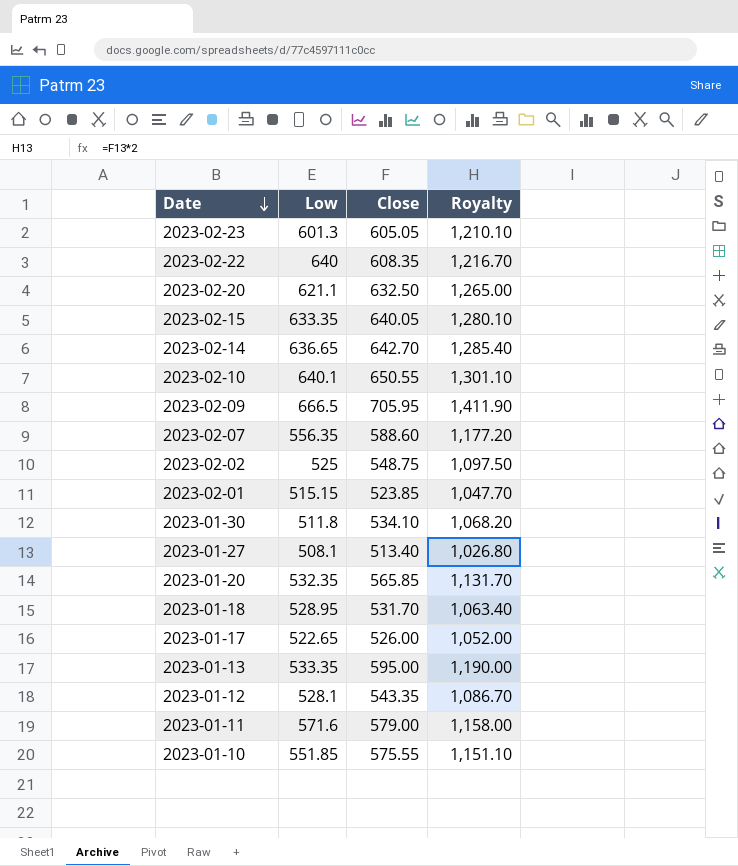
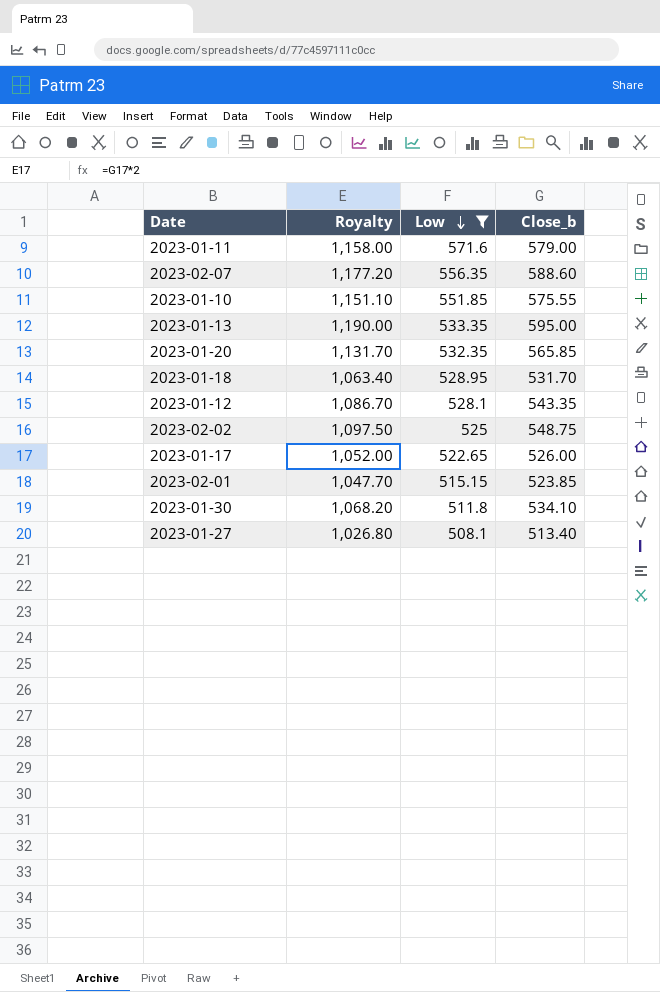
filter: none -> Low <= 571.6
row order: Date descending -> Low descending
column Royalty | position: 4 -> 2
column name: Close -> Close_b

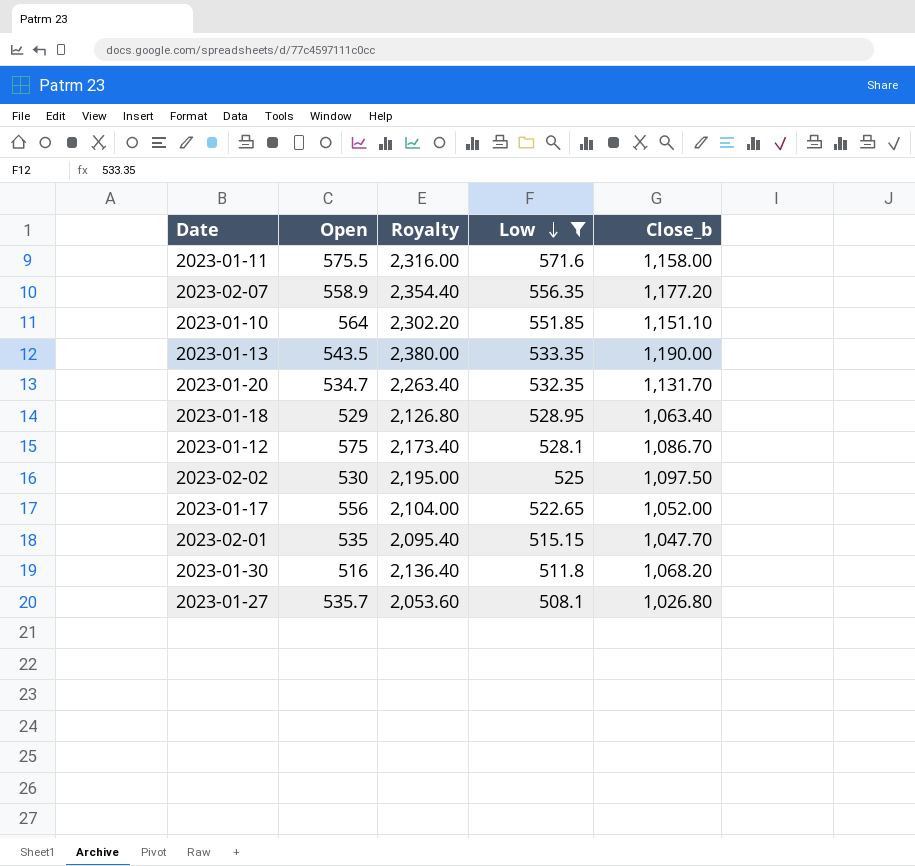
column Open | position: none -> 2
2023-01-11 | Royalty: 1,158.00 -> 2,316.00
2023-01-11 | Close_b: 579.00 -> 1,158.00
2023-02-07 | Royalty: 1,177.20 -> 2,354.40
2023-02-07 | Close_b: 588.60 -> 1,177.20
2023-01-10 | Royalty: 1,151.10 -> 2,302.20
2023-01-10 | Close_b: 575.55 -> 1,151.10
2023-01-13 | Royalty: 1,190.00 -> 2,380.00
2023-01-13 | Close_b: 595.00 -> 1,190.00
2023-01-20 | Royalty: 1,131.70 -> 2,263.40
2023-01-20 | Close_b: 565.85 -> 1,131.70
2023-01-18 | Royalty: 1,063.40 -> 2,126.80
2023-01-18 | Close_b: 531.70 -> 1,063.40
2023-01-12 | Royalty: 1,086.70 -> 2,173.40
2023-01-12 | Close_b: 543.35 -> 1,086.70
2023-02-02 | Royalty: 1,097.50 -> 2,195.00
2023-02-02 | Close_b: 548.75 -> 1,097.50
2023-01-17 | Royalty: 1,052.00 -> 2,104.00
2023-01-17 | Close_b: 526.00 -> 1,052.00
2023-02-01 | Royalty: 1,047.70 -> 2,095.40
2023-02-01 | Close_b: 523.85 -> 1,047.70
2023-01-30 | Royalty: 1,068.20 -> 2,136.40
2023-01-30 | Close_b: 534.10 -> 1,068.20
2023-01-27 | Royalty: 1,026.80 -> 2,053.60
2023-01-27 | Close_b: 513.40 -> 1,026.80

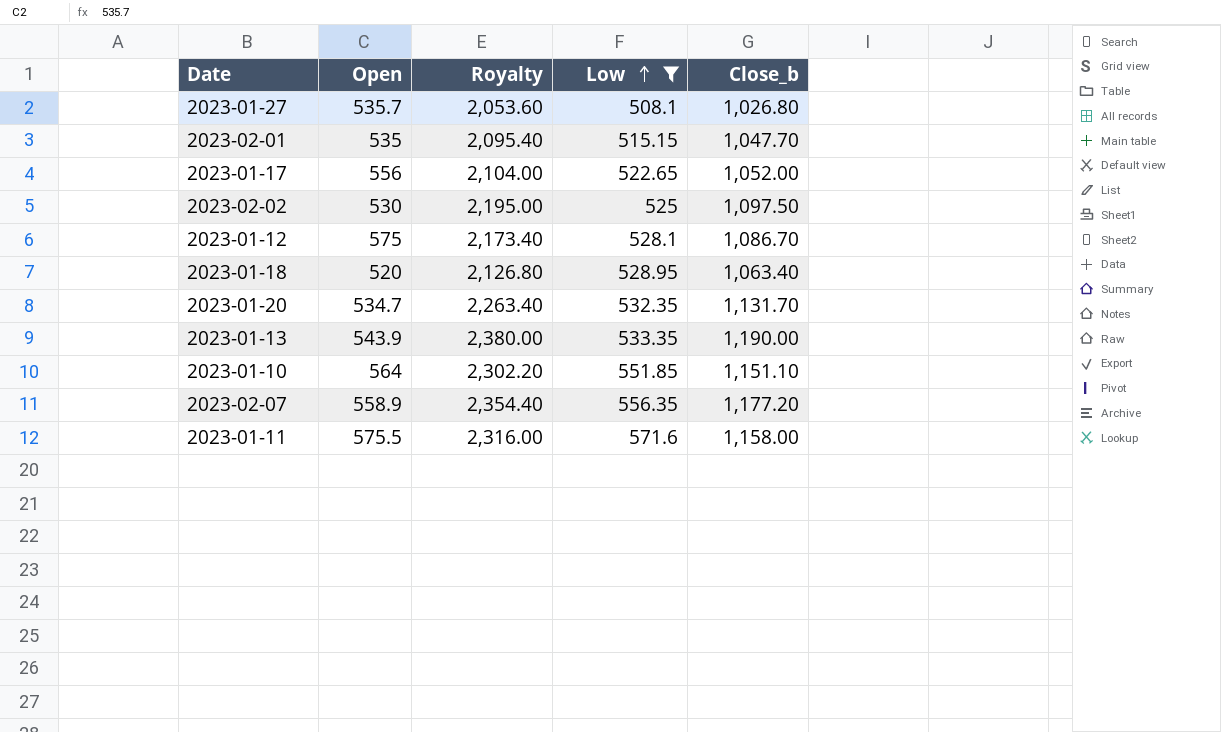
row order: Low descending -> Low ascending
row 2023-01-30: 516 | 2,136.40 | 511.8 | 1,068.20 -> none
2023-01-18 | Open: 529 -> 520
2023-01-13 | Open: 543.5 -> 543.9

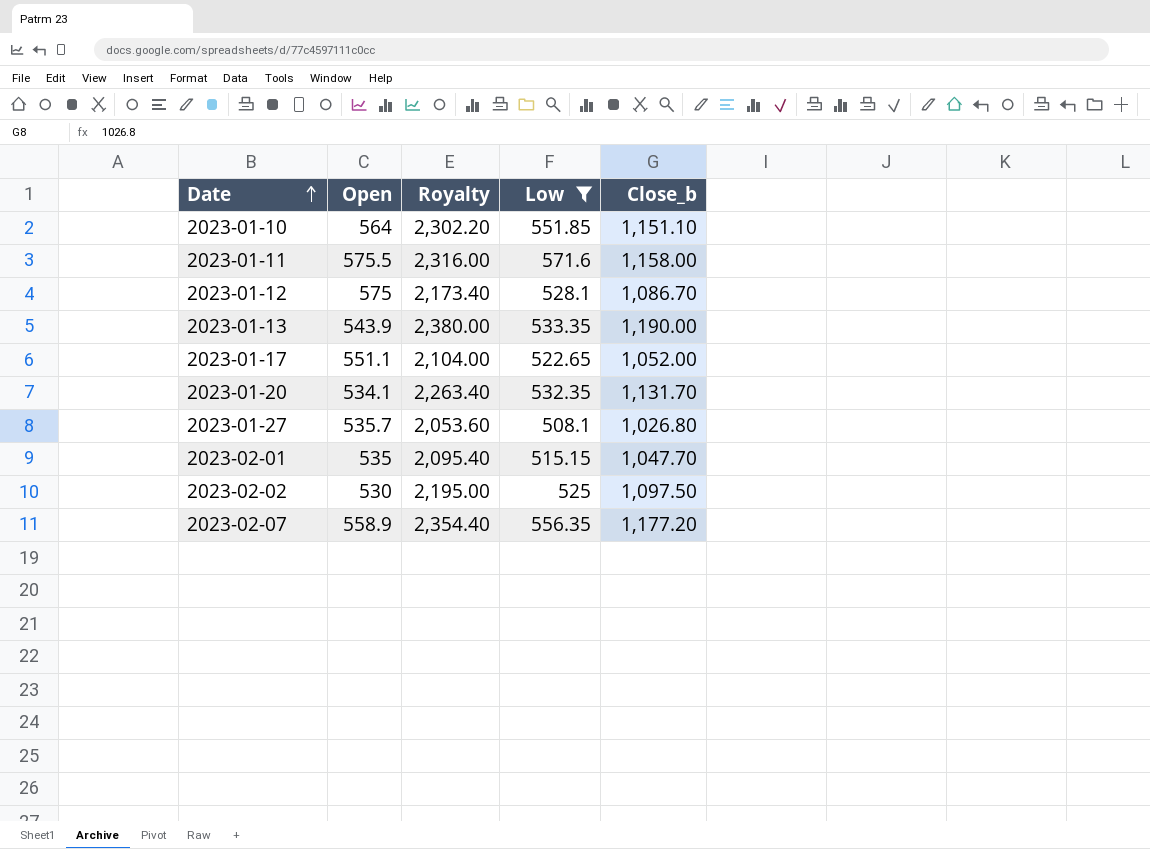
row order: Low ascending -> Date ascending
row 2023-01-18: 520 | 2,126.80 | 528.95 | 1,063.40 -> none
2023-01-17 | Open: 556 -> 551.1
2023-01-20 | Open: 534.7 -> 534.1

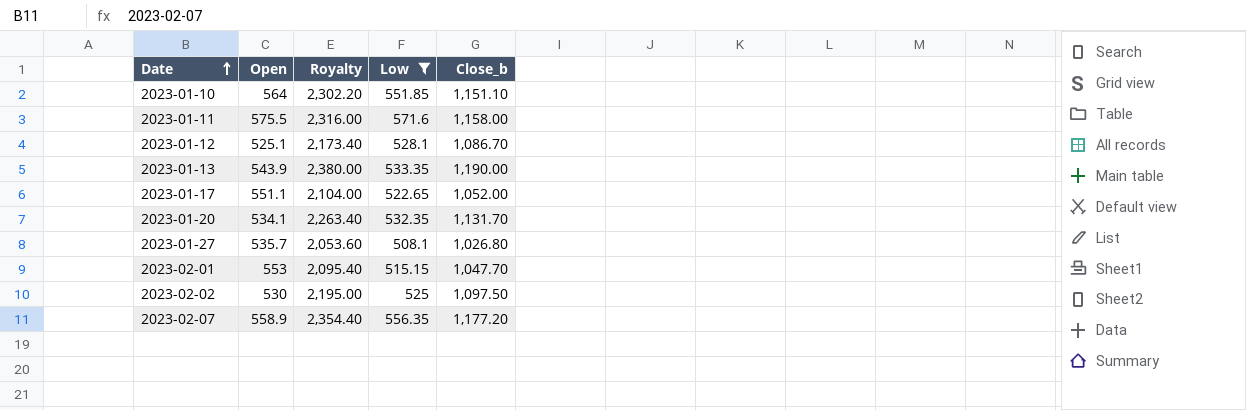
2023-01-12 | Open: 575 -> 525.1
2023-02-01 | Open: 535 -> 553

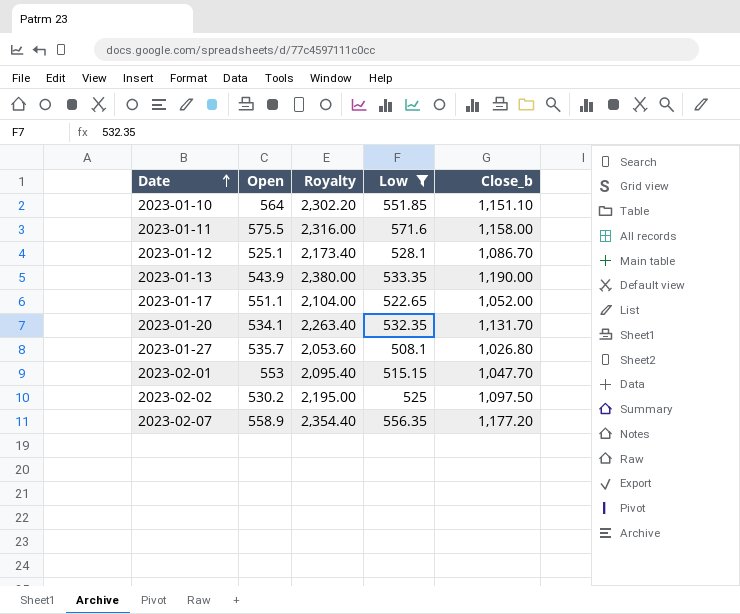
2023-02-02 | Open: 530 -> 530.2

